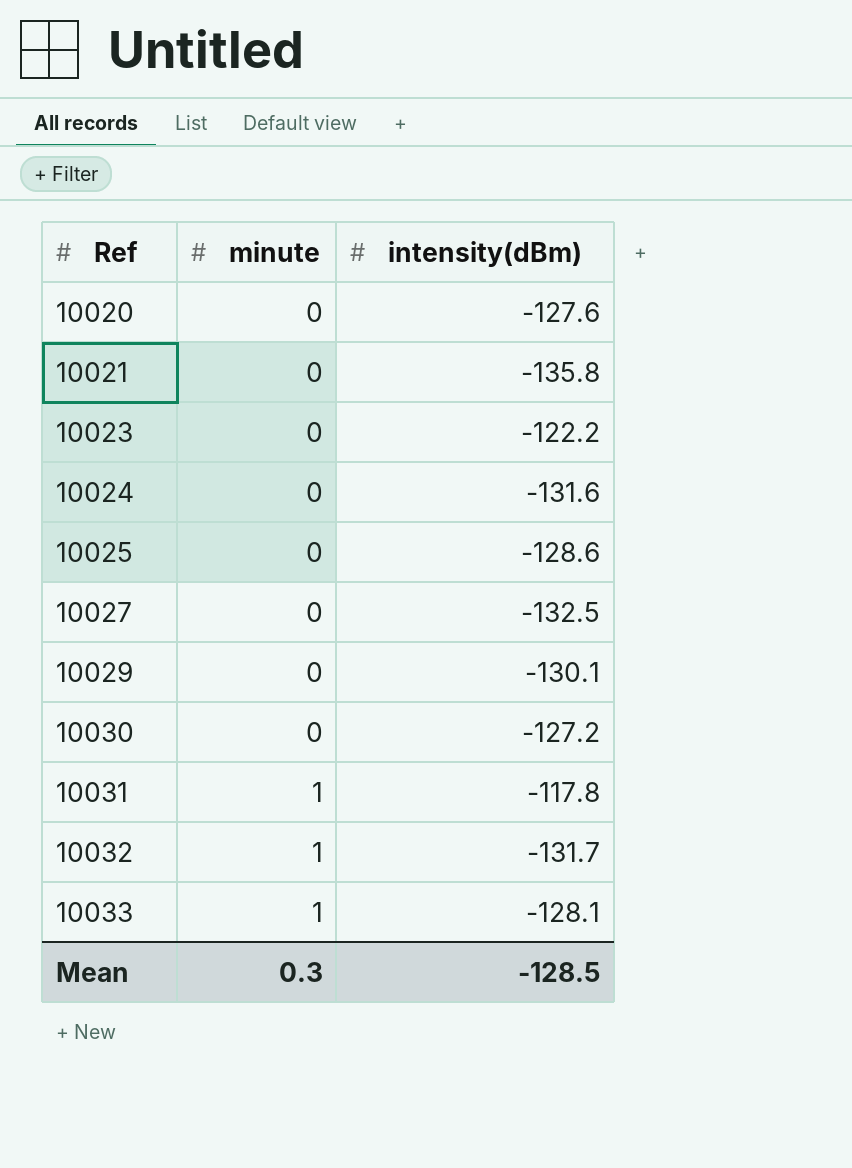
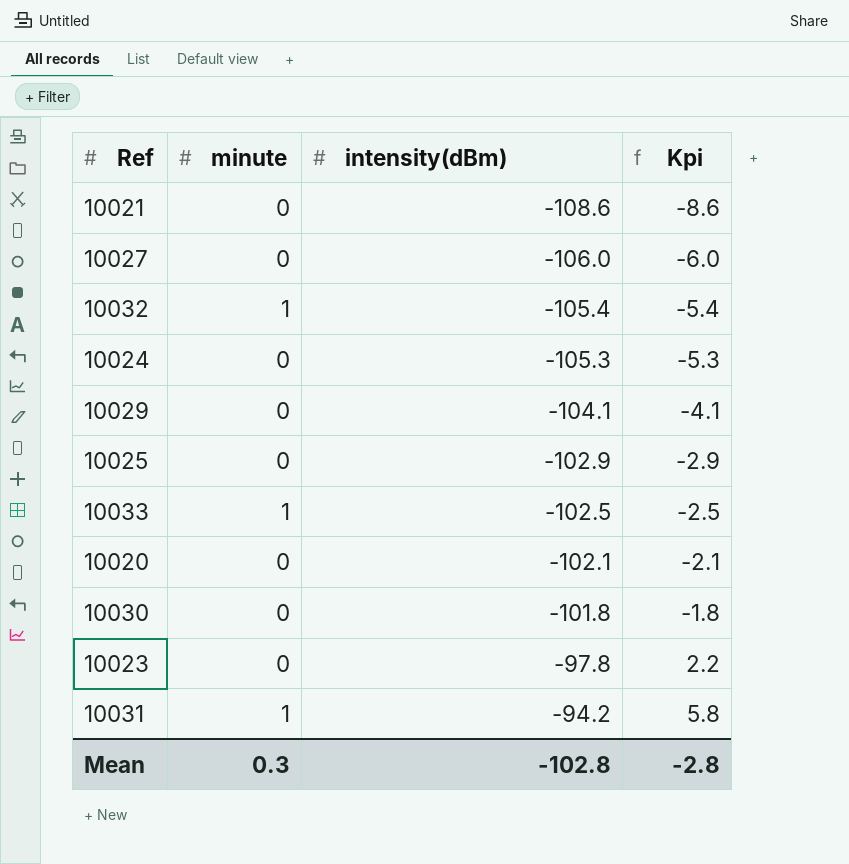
row order: Ref ascending -> intensity(dBm) ascending
column Kpi | formula: none -> [intensity(dBm)] + 100
10021 | intensity(dBm): -135.8 -> -108.6
10027 | intensity(dBm): -132.5 -> -106.0
10032 | intensity(dBm): -131.7 -> -105.4
10024 | intensity(dBm): -131.6 -> -105.3
10029 | intensity(dBm): -130.1 -> -104.1
10025 | intensity(dBm): -128.6 -> -102.9
10033 | intensity(dBm): -128.1 -> -102.5
10020 | intensity(dBm): -127.6 -> -102.1
10030 | intensity(dBm): -127.2 -> -101.8
10023 | intensity(dBm): -122.2 -> -97.8
10031 | intensity(dBm): -117.8 -> -94.2
Mean | intensity(dBm): -128.5 -> -102.8

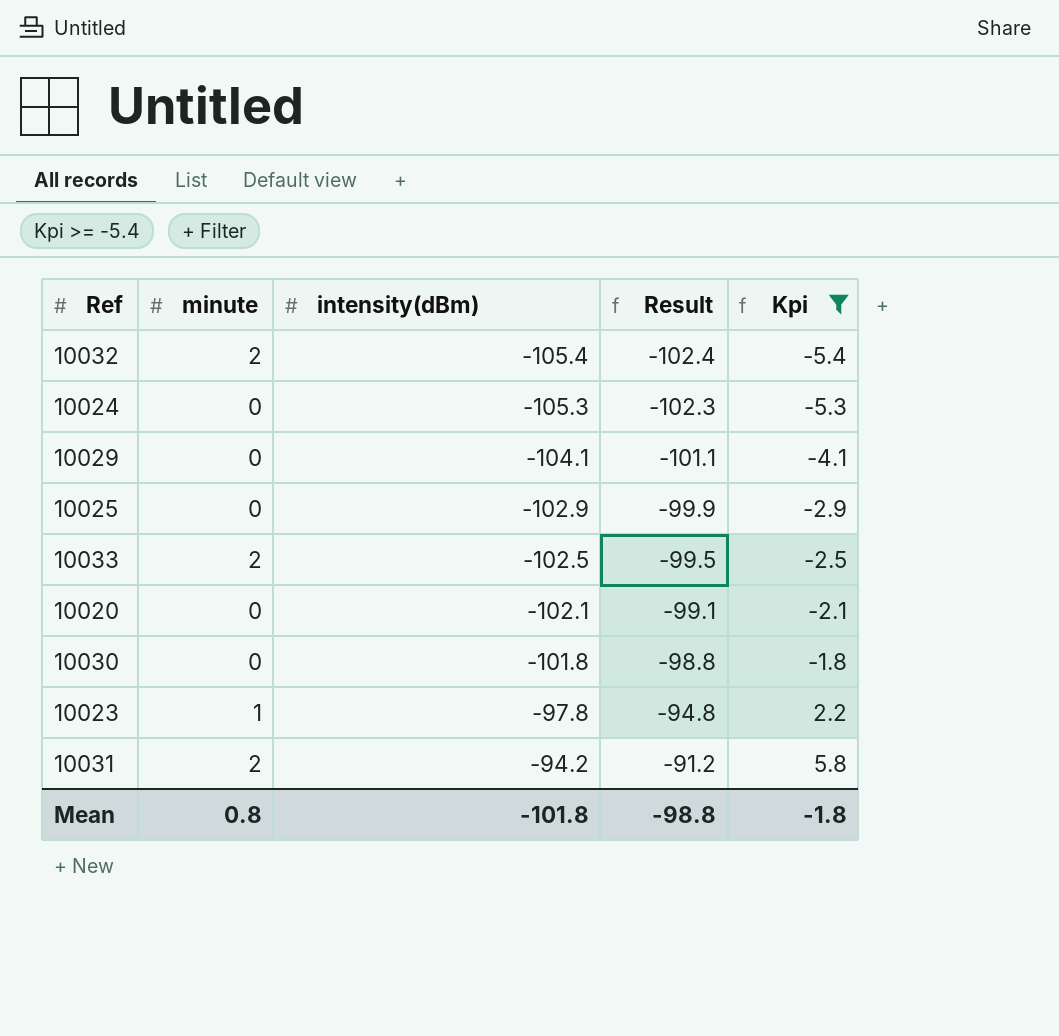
filter: none -> Kpi >= -5.4
column Result | formula: none -> [intensity(dBm)] + 3
10032 | minute: 1 -> 2
10033 | minute: 1 -> 2
10023 | minute: 0 -> 1
10031 | minute: 1 -> 2
Mean | minute: 0.3 -> 0.8
Mean | intensity(dBm): -102.8 -> -101.8
Mean | Kpi: -2.8 -> -1.8

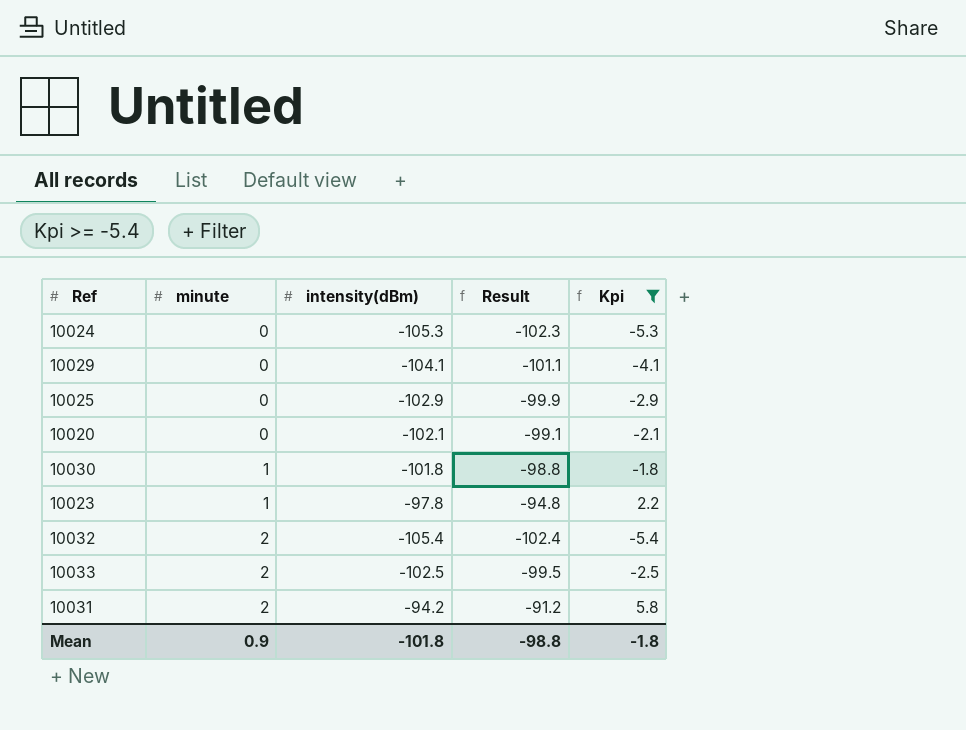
row order: intensity(dBm) ascending -> minute ascending
10030 | minute: 0 -> 1
Mean | minute: 0.8 -> 0.9

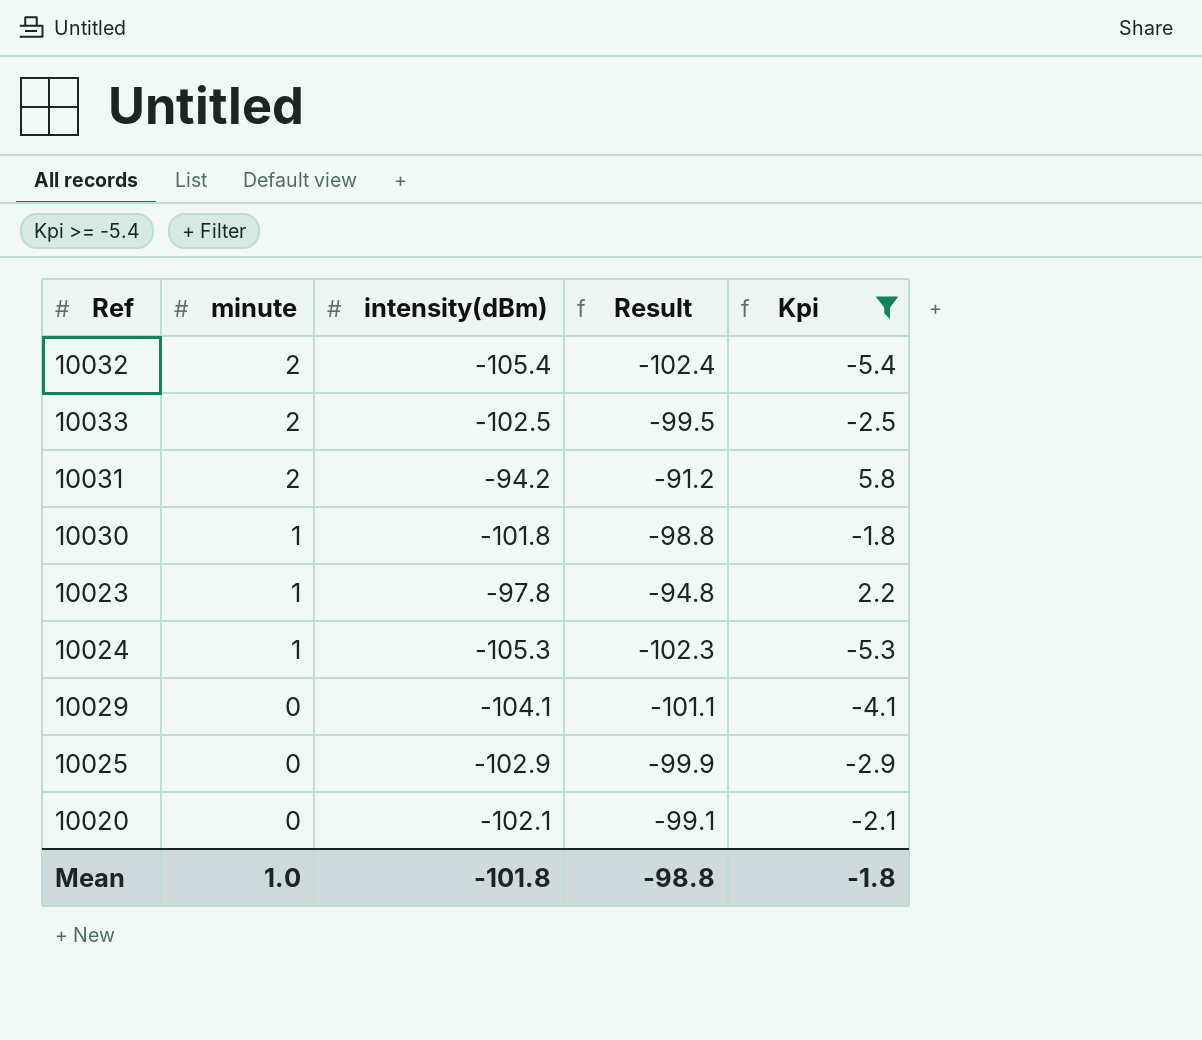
row order: minute ascending -> minute descending
10024 | minute: 0 -> 1
Mean | minute: 0.9 -> 1.0

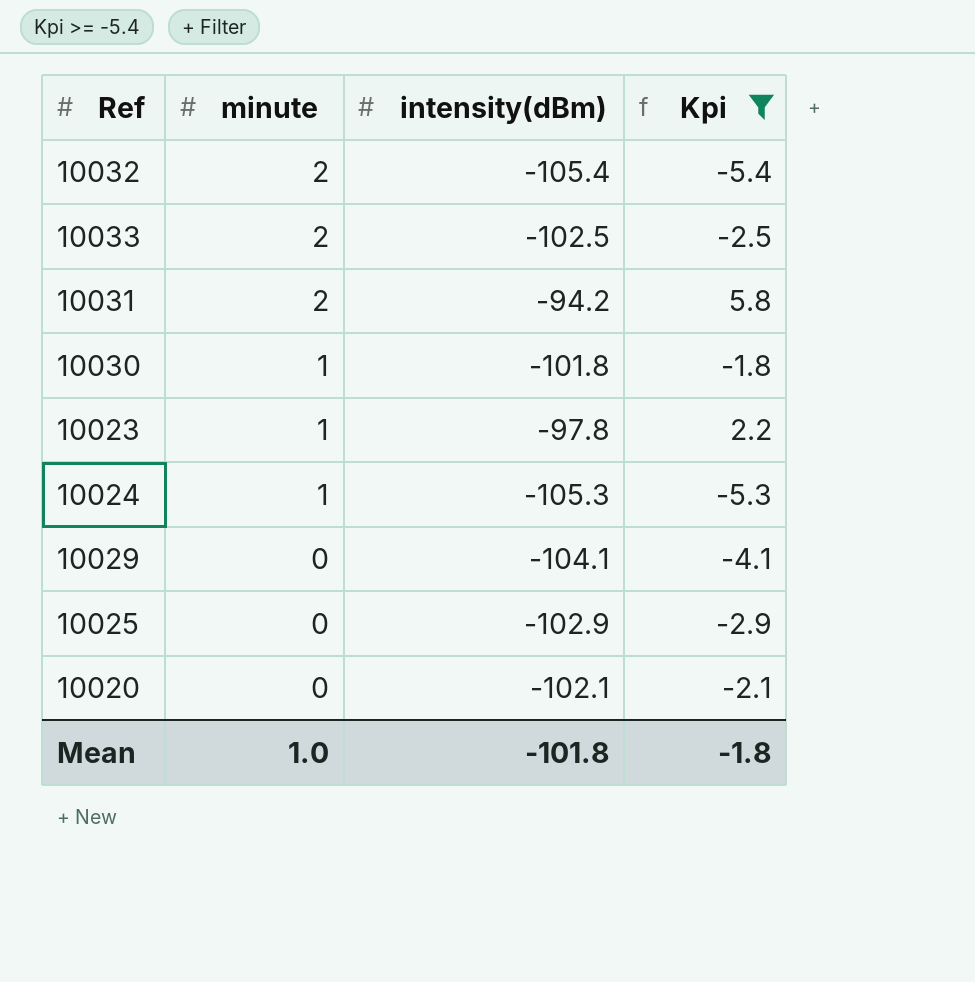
column Result | formula: [intensity(dBm)] + 3 -> none

